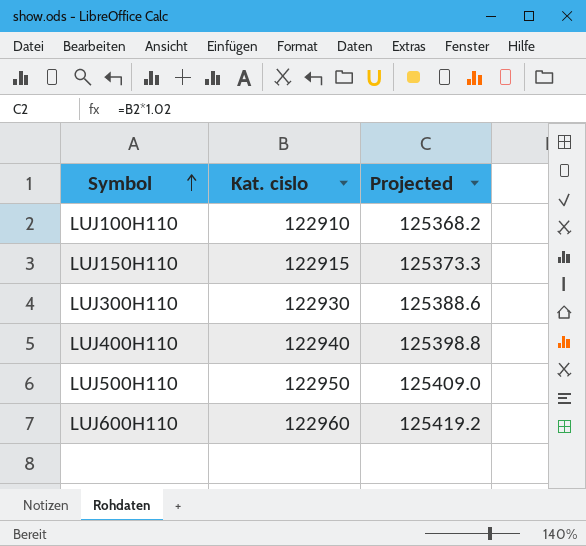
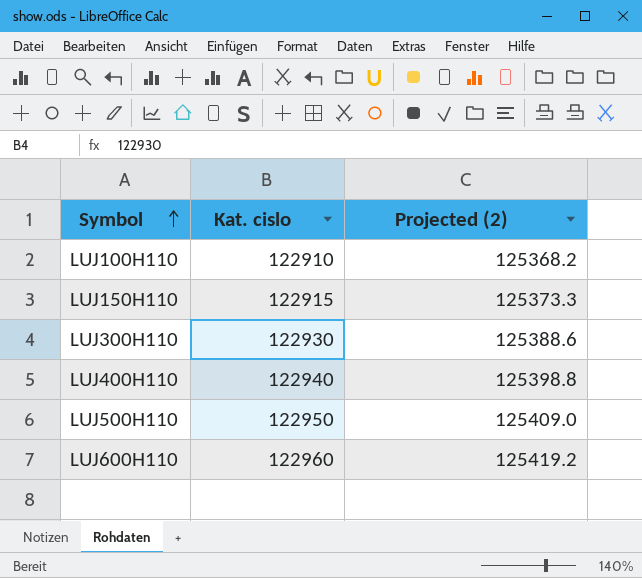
column name: Projected -> Projected (2)

